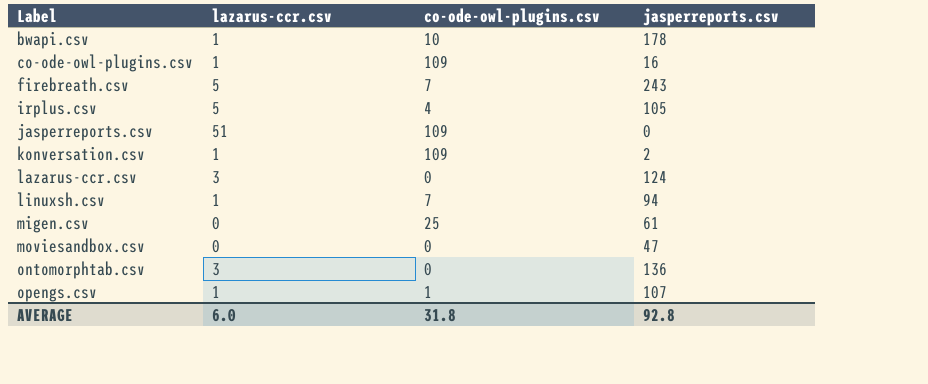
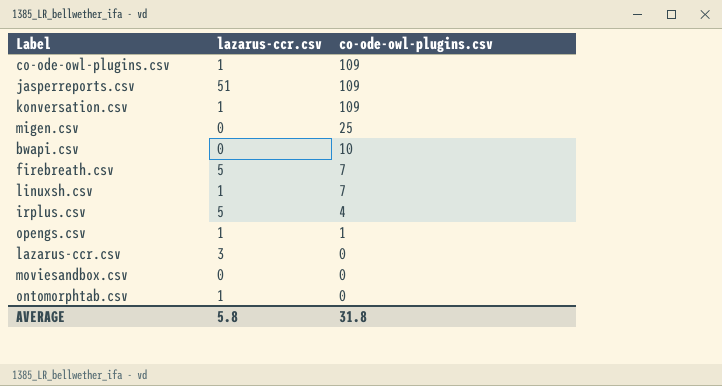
row order: Label ascending -> co-ode-owl-plugins.csv descending
column jasperreports.csv | position: 4 -> none
bwapi.csv | lazarus-ccr.csv: 1 -> 0
ontomorphtab.csv | lazarus-ccr.csv: 3 -> 1
AVERAGE | lazarus-ccr.csv: 6.0 -> 5.8

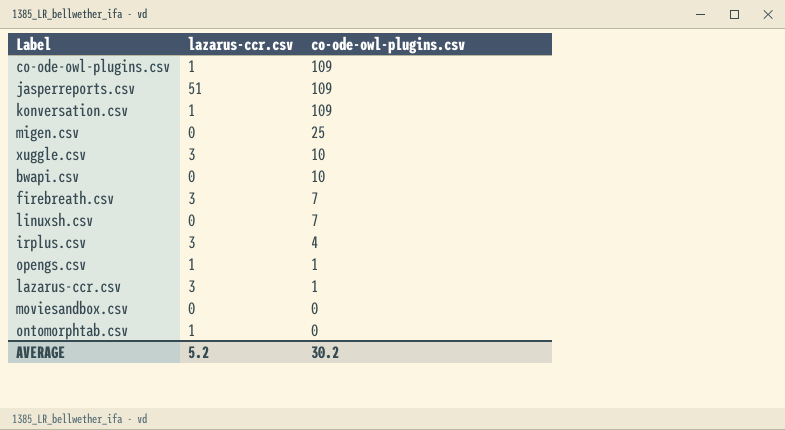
row xuggle.csv: none -> 3 | 10
firebreath.csv | lazarus-ccr.csv: 5 -> 3
linuxsh.csv | lazarus-ccr.csv: 1 -> 0
irplus.csv | lazarus-ccr.csv: 5 -> 3
lazarus-ccr.csv | co-ode-owl-plugins.csv: 0 -> 1
AVERAGE | lazarus-ccr.csv: 5.8 -> 5.2
AVERAGE | co-ode-owl-plugins.csv: 31.8 -> 30.2

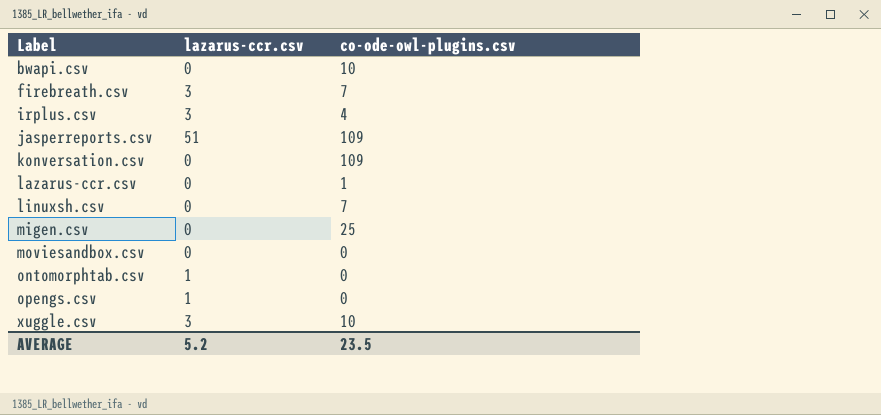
row order: co-ode-owl-plugins.csv descending -> Label ascending
row co-ode-owl-plugins.csv: 1 | 109 -> none
konversation.csv | lazarus-ccr.csv: 1 -> 0
lazarus-ccr.csv | lazarus-ccr.csv: 3 -> 0
opengs.csv | co-ode-owl-plugins.csv: 1 -> 0
AVERAGE | co-ode-owl-plugins.csv: 30.2 -> 23.5

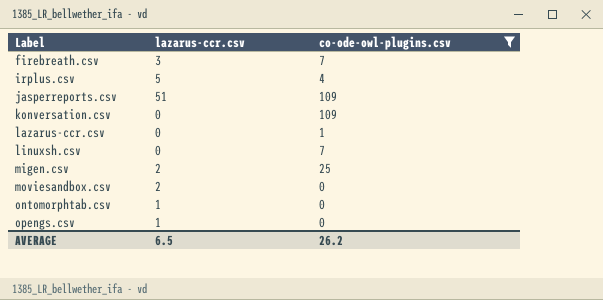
filter: none -> co-ode-owl-plugins.csv != 10
irplus.csv | lazarus-ccr.csv: 3 -> 5
migen.csv | lazarus-ccr.csv: 0 -> 2
moviesandbox.csv | lazarus-ccr.csv: 0 -> 2
AVERAGE | lazarus-ccr.csv: 5.2 -> 6.5
AVERAGE | co-ode-owl-plugins.csv: 23.5 -> 26.2

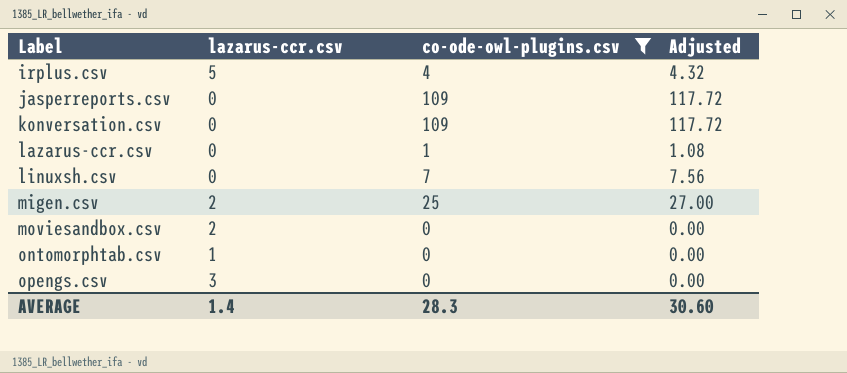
column Adjusted | formula: none -> [co-ode-owl-plugins.csv] * 1.08
row firebreath.csv: 3 | 7 -> none
jasperreports.csv | lazarus-ccr.csv: 51 -> 0
opengs.csv | lazarus-ccr.csv: 1 -> 3
AVERAGE | lazarus-ccr.csv: 6.5 -> 1.4
AVERAGE | co-ode-owl-plugins.csv: 26.2 -> 28.3

